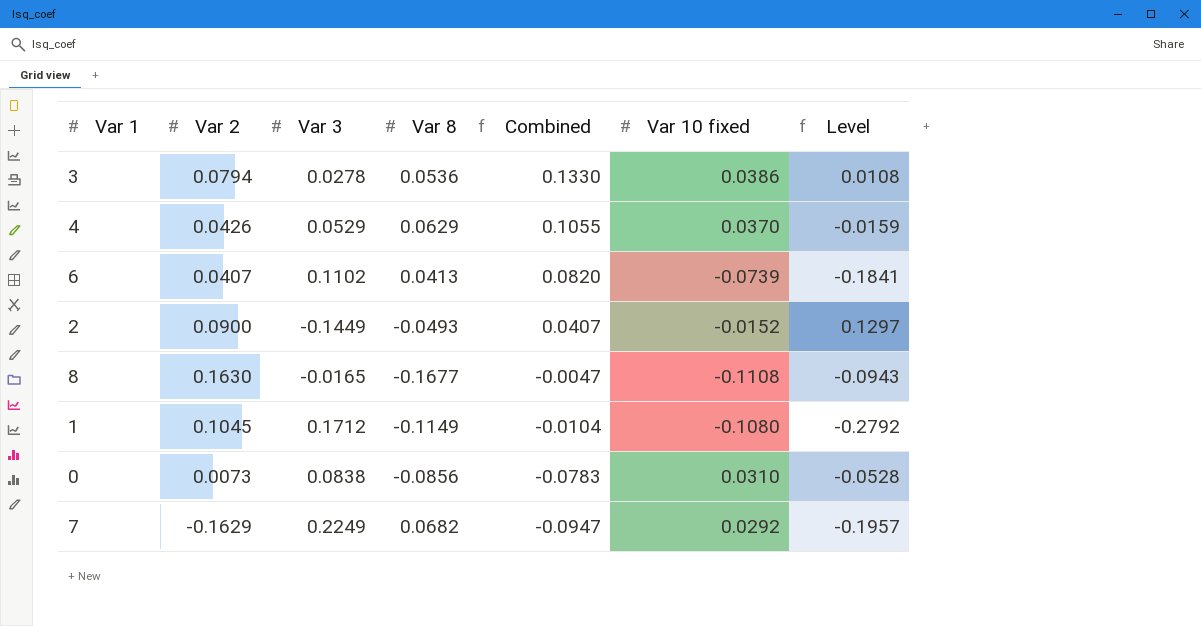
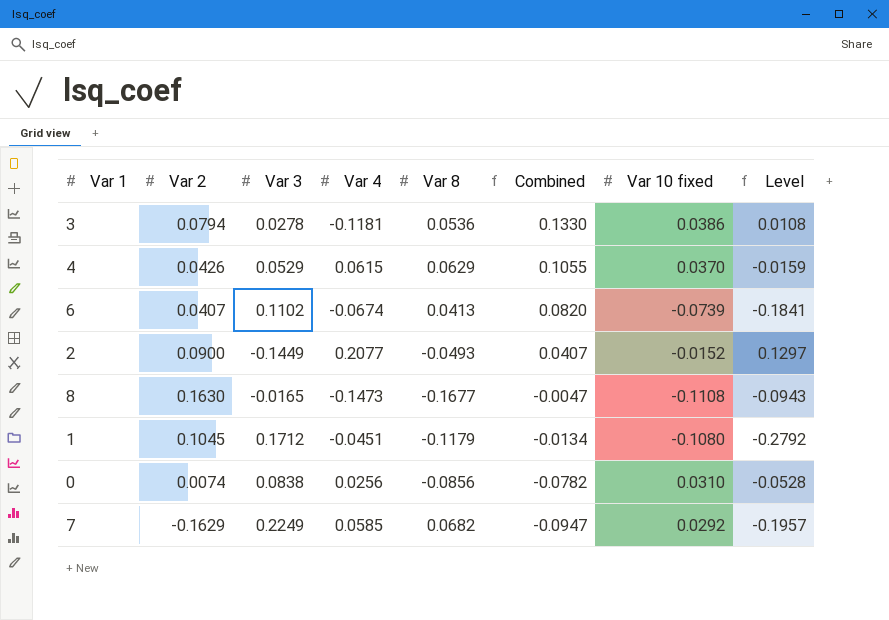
column Var 4 | position: none -> 4
1 | Var 8: -0.1149 -> -0.1179
1 | Combined: -0.0104 -> -0.0134
0 | Var 2: 0.0073 -> 0.0074
0 | Combined: -0.0783 -> -0.0782

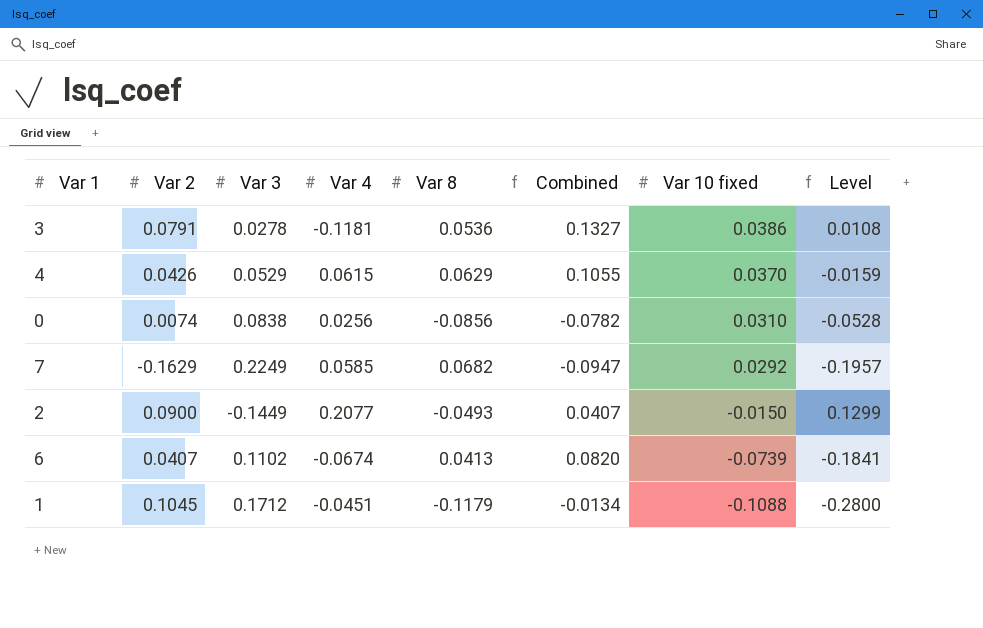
row order: Combined descending -> Var 10 fixed descending
row 8: 0.1630 | -0.0165 | -0.1473 | -0.1677 | -0.0047 | -0.1108 | -0.0943 -> none
3 | Var 2: 0.0794 -> 0.0791
3 | Combined: 0.1330 -> 0.1327
2 | Var 10 fixed: -0.0152 -> -0.0150
2 | Level: 0.1297 -> 0.1299
1 | Var 10 fixed: -0.1080 -> -0.1088
1 | Level: -0.2792 -> -0.2800

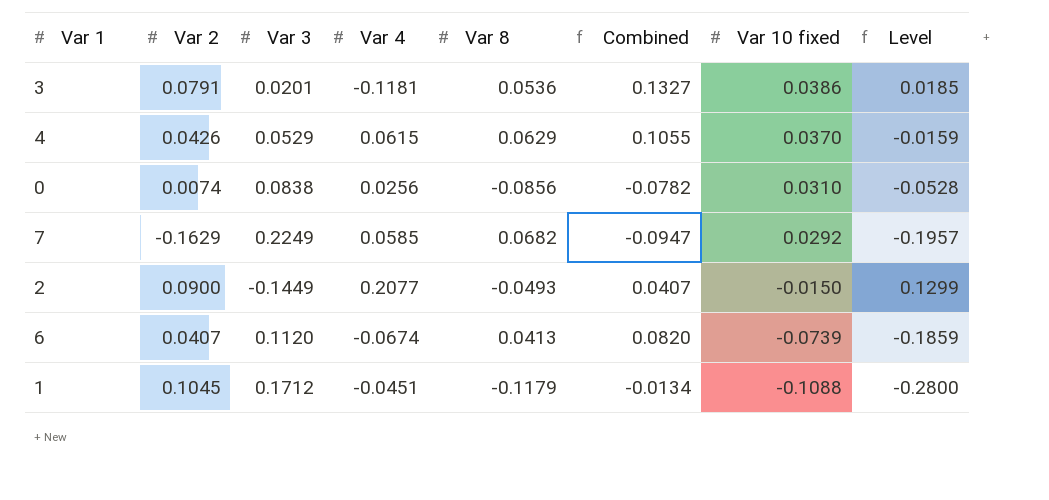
3 | Var 3: 0.0278 -> 0.0201
3 | Level: 0.0108 -> 0.0185
6 | Var 3: 0.1102 -> 0.1120
6 | Level: -0.1841 -> -0.1859

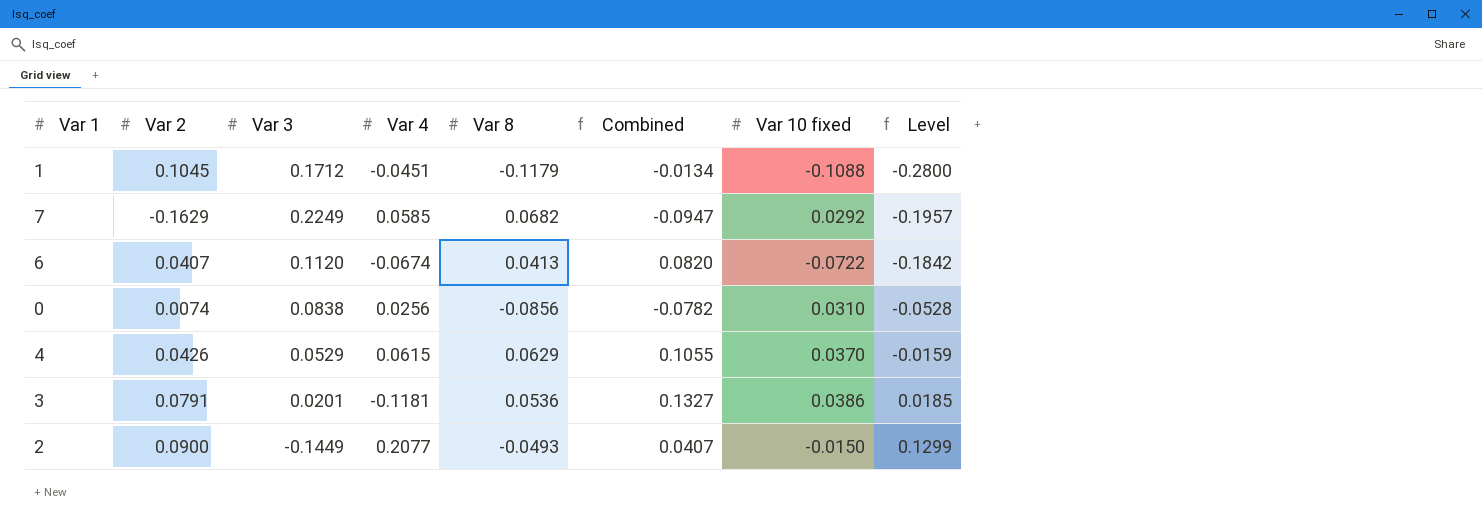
row order: Var 10 fixed descending -> Level ascending
6 | Var 10 fixed: -0.0739 -> -0.0722
6 | Level: -0.1859 -> -0.1842

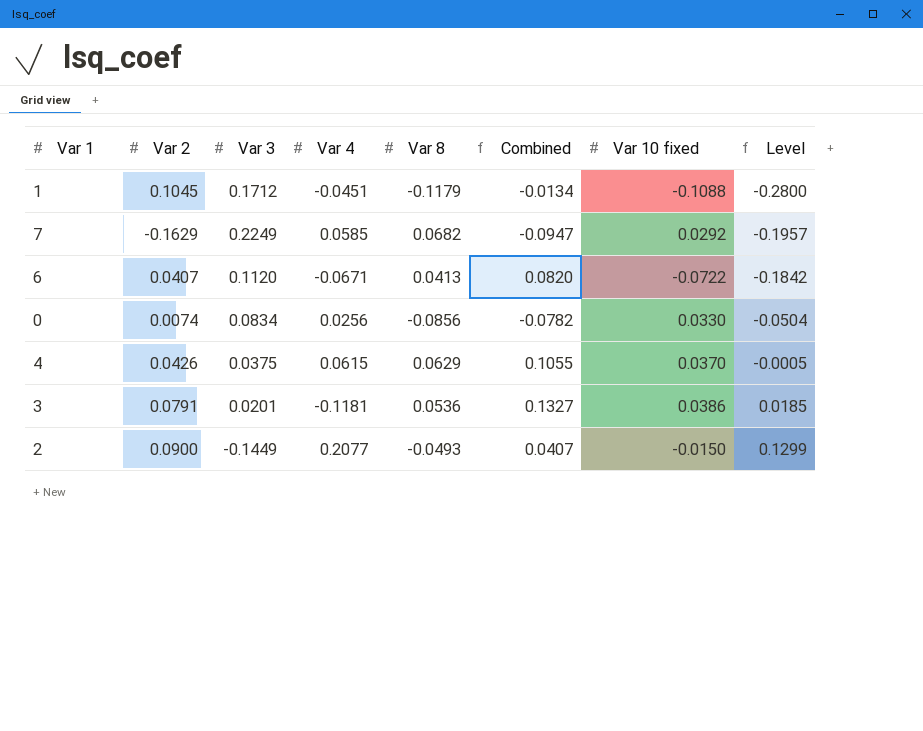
6 | Var 4: -0.0674 -> -0.0671
0 | Var 3: 0.0838 -> 0.0834
0 | Var 10 fixed: 0.0310 -> 0.0330
0 | Level: -0.0528 -> -0.0504
4 | Var 3: 0.0529 -> 0.0375
4 | Level: -0.0159 -> -0.0005

